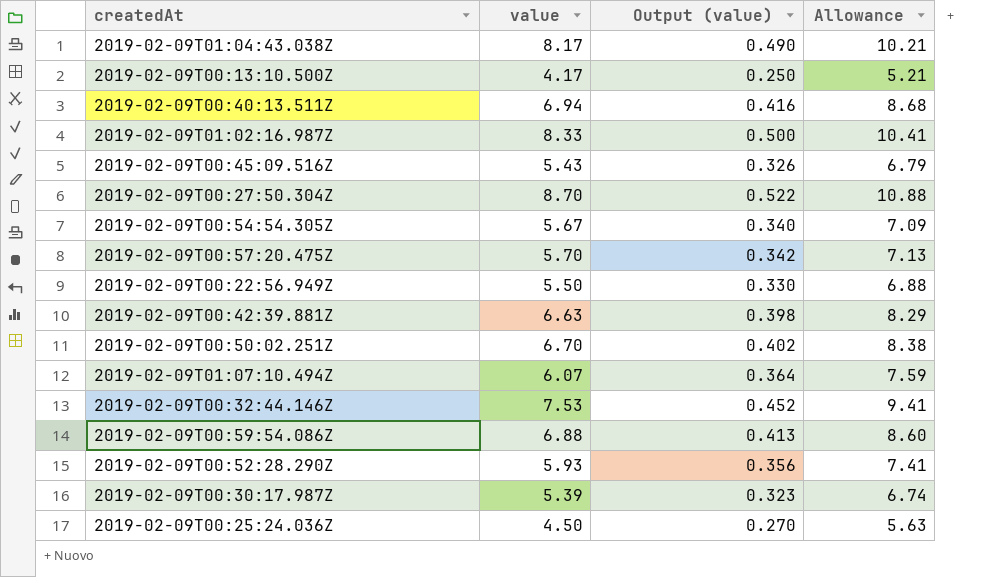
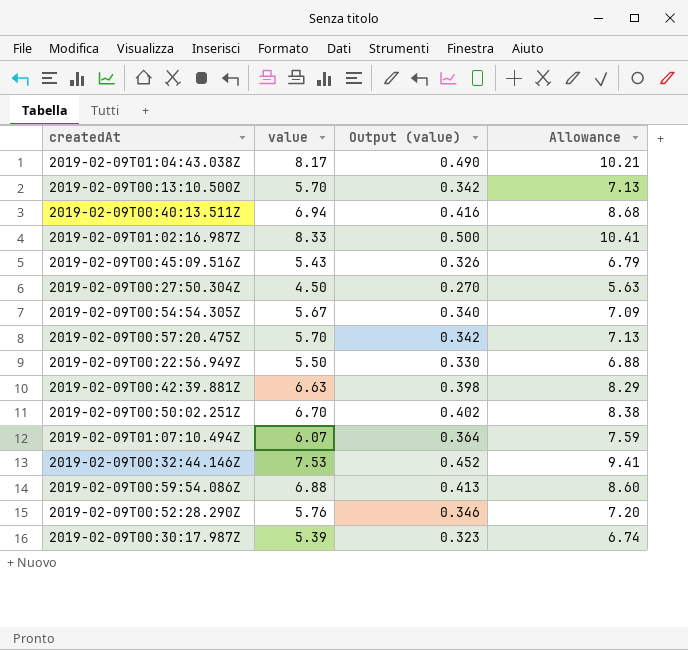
row 2019-02-09T00:25:24.036Z: 4.50 | 0.270 | 5.63 -> none
2019-02-09T00:13:10.500Z | value: 4.17 -> 5.70
2019-02-09T00:13:10.500Z | Output (value): 0.250 -> 0.342
2019-02-09T00:13:10.500Z | Allowance: 5.21 -> 7.13
2019-02-09T00:27:50.304Z | value: 8.70 -> 4.50
2019-02-09T00:27:50.304Z | Output (value): 0.522 -> 0.270
2019-02-09T00:27:50.304Z | Allowance: 10.88 -> 5.63
2019-02-09T00:52:28.290Z | value: 5.93 -> 5.76
2019-02-09T00:52:28.290Z | Output (value): 0.356 -> 0.346
2019-02-09T00:52:28.290Z | Allowance: 7.41 -> 7.20

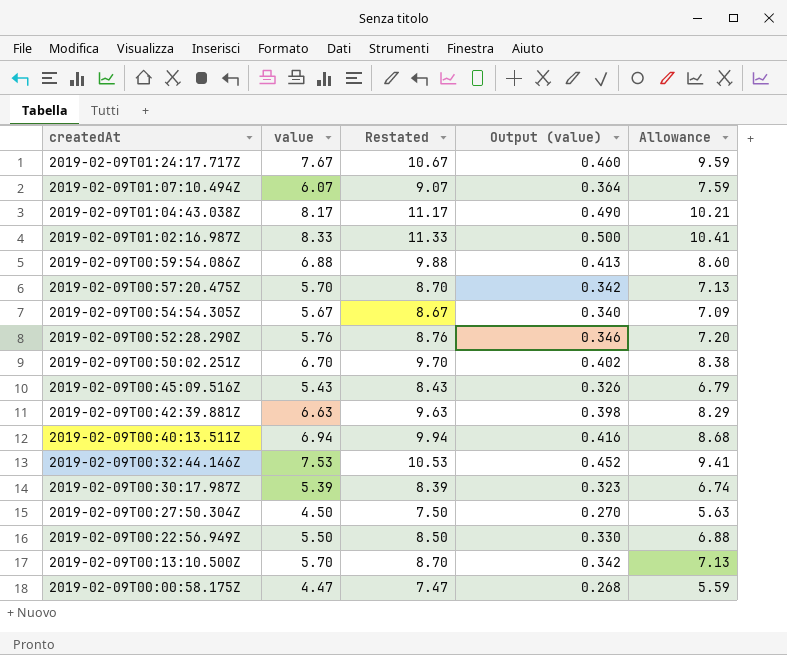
row order: none -> createdAt descending
column Restated | formula: none -> [value] + 3
row 2019-02-09T01:24:17.717Z: none -> 7.67 | 10.67 | 0.460 | 9.59
row 2019-02-09T00:00:58.175Z: none -> 4.47 | 7.47 | 0.268 | 5.59

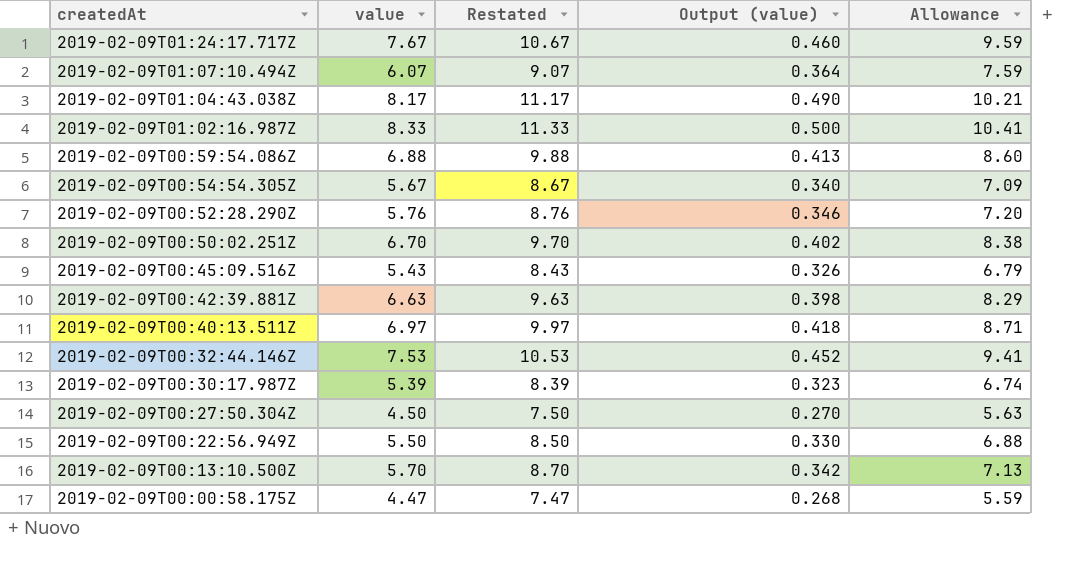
row 2019-02-09T00:57:20.475Z: 5.70 | 8.70 | 0.342 | 7.13 -> none
2019-02-09T00:40:13.511Z | value: 6.94 -> 6.97
2019-02-09T00:40:13.511Z | Restated: 9.94 -> 9.97
2019-02-09T00:40:13.511Z | Output (value): 0.416 -> 0.418
2019-02-09T00:40:13.511Z | Allowance: 8.68 -> 8.71

